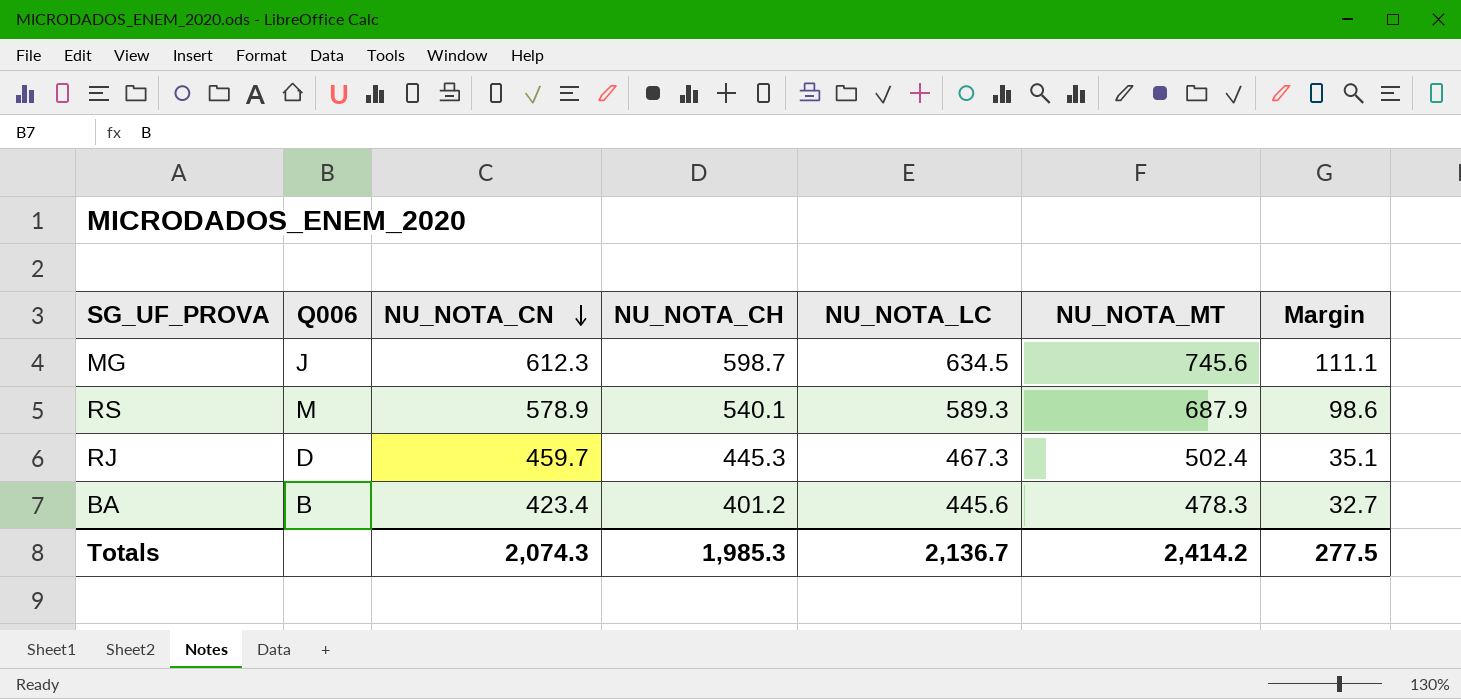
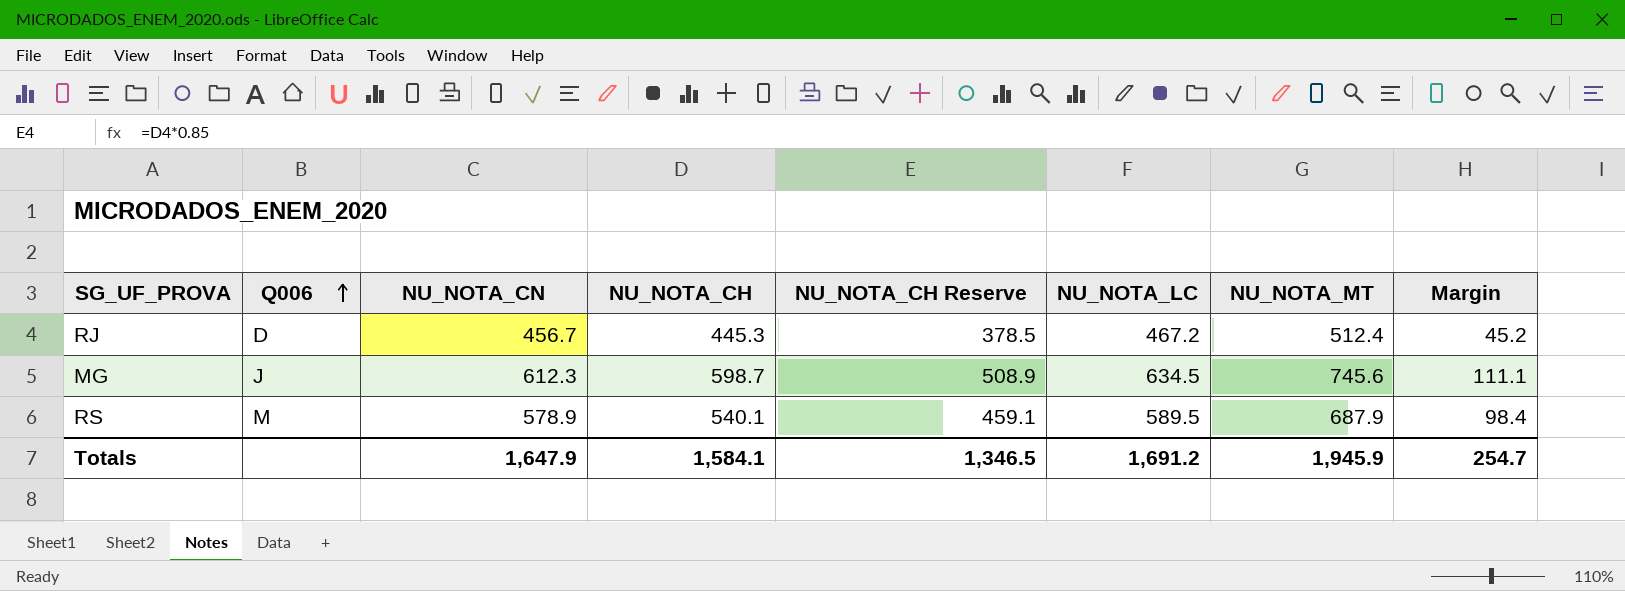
row order: NU_NOTA_CN descending -> Q006 ascending
column NU_NOTA_CH Reserve | formula: none -> [NU_NOTA_CH] * 0.85
row BA: B | 423.4 | 401.2 | 445.6 | 478.3 | 32.7 -> none
RJ | NU_NOTA_CN: 459.7 -> 456.7
RJ | NU_NOTA_LC: 467.3 -> 467.2
RJ | NU_NOTA_MT: 502.4 -> 512.4
RJ | Margin: 35.1 -> 45.2
RS | NU_NOTA_LC: 589.3 -> 589.5
RS | Margin: 98.6 -> 98.4
Totals | NU_NOTA_CN: 2,074.3 -> 1,647.9
Totals | NU_NOTA_CH: 1,985.3 -> 1,584.1
Totals | NU_NOTA_LC: 2,136.7 -> 1,691.2
Totals | NU_NOTA_MT: 2,414.2 -> 1,945.9
Totals | Margin: 277.5 -> 254.7

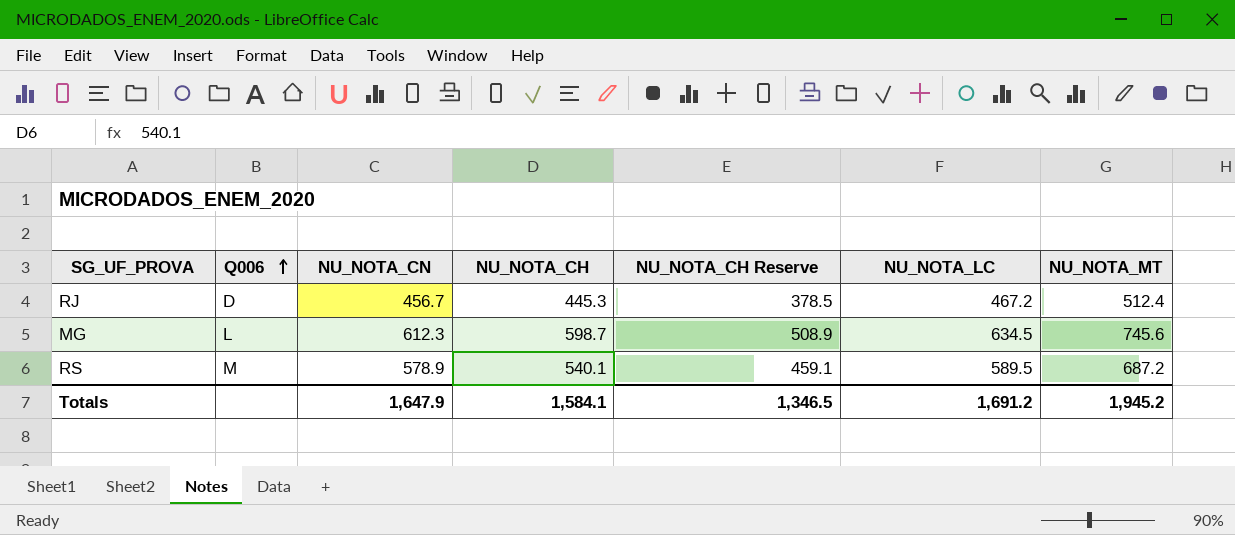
column Margin | formula: [NU_NOTA_MT] - [NU_NOTA_LC] -> none
MG | Q006: J -> L
RS | NU_NOTA_MT: 687.9 -> 687.2
Totals | NU_NOTA_MT: 1,945.9 -> 1,945.2

